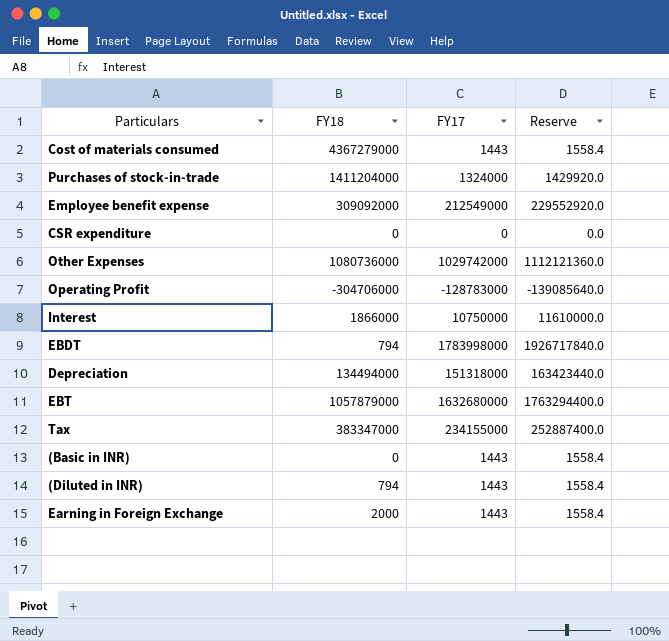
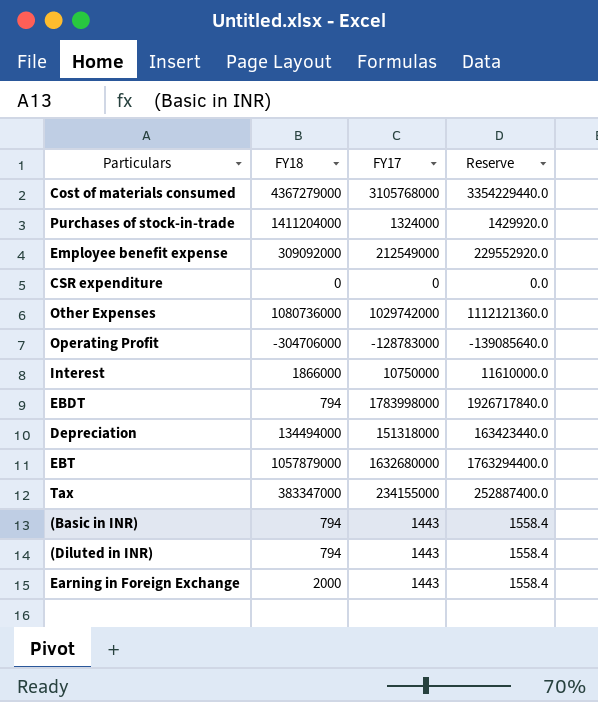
Cost of materials consumed | FY17: 1443 -> 3105768000
Cost of materials consumed | Reserve: 1558.4 -> 3354229440.0
(Basic in INR) | FY18: 0 -> 794

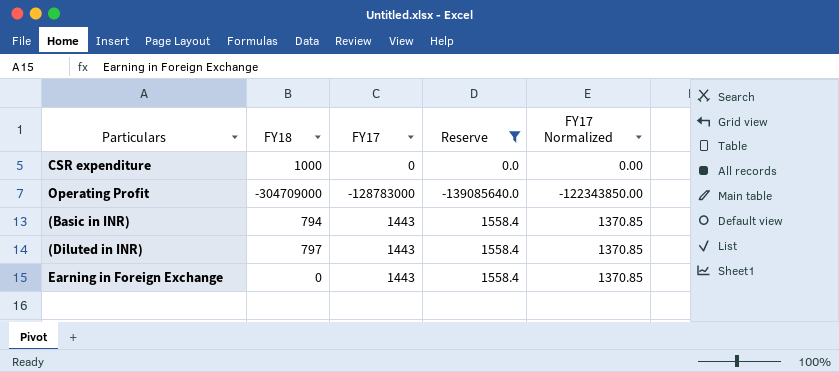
filter: none -> Reserve <= 1558.4
column FY17 Normalized | formula: none -> [FY17] * 0.95
CSR expenditure | FY18: 0 -> 1000
Operating Profit | FY18: -304706000 -> -304709000
(Diluted in INR) | FY18: 794 -> 797
Earning in Foreign Exchange | FY18: 2000 -> 0

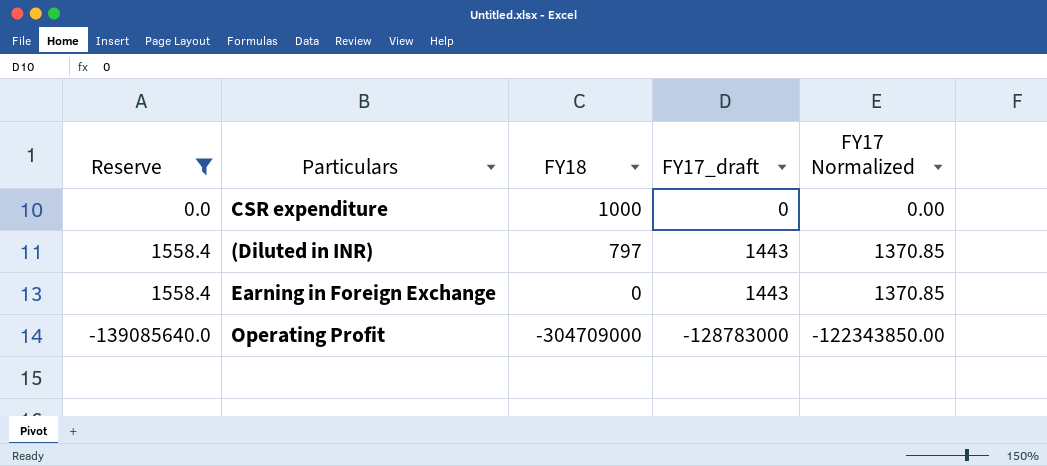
row order: none -> FY18 descending
column Reserve | position: 4 -> 1
column name: FY17 -> FY17_draft
row (Basic in INR): 794 | 1443 | 1558.4 | 1370.85 -> none

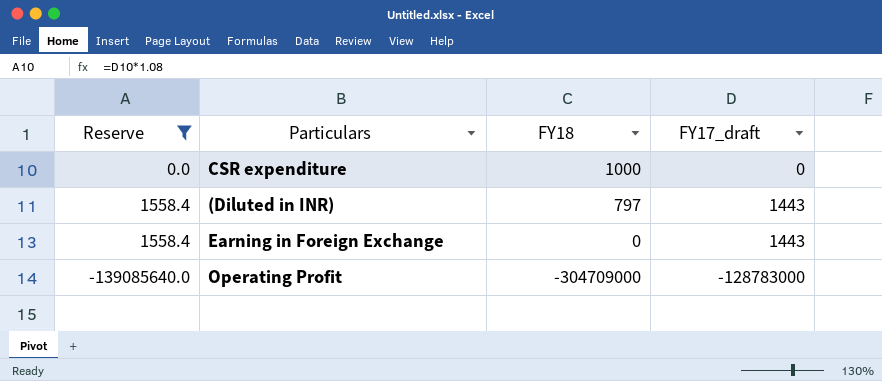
column FY17 Normalized | formula: [FY17_draft] * 0.95 -> none

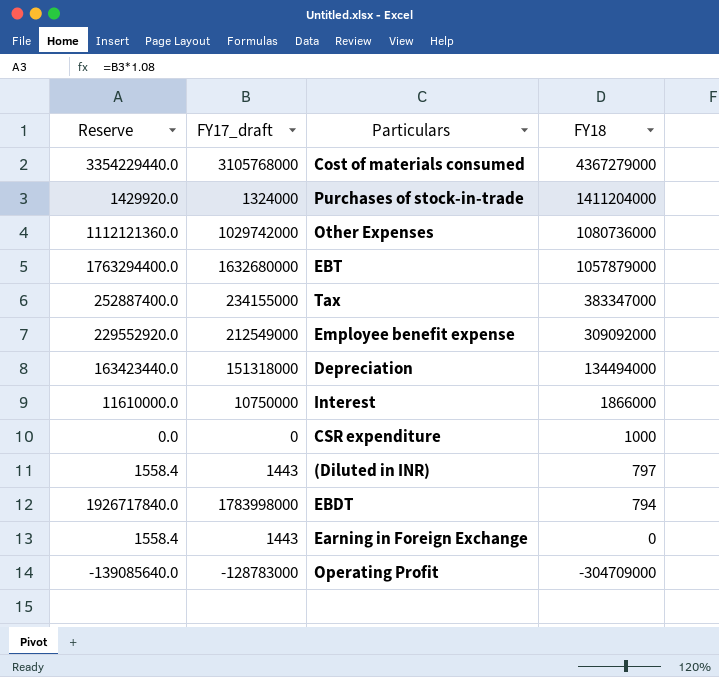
filter: Reserve <= 1558.4 -> none
column FY17_draft | position: 4 -> 2

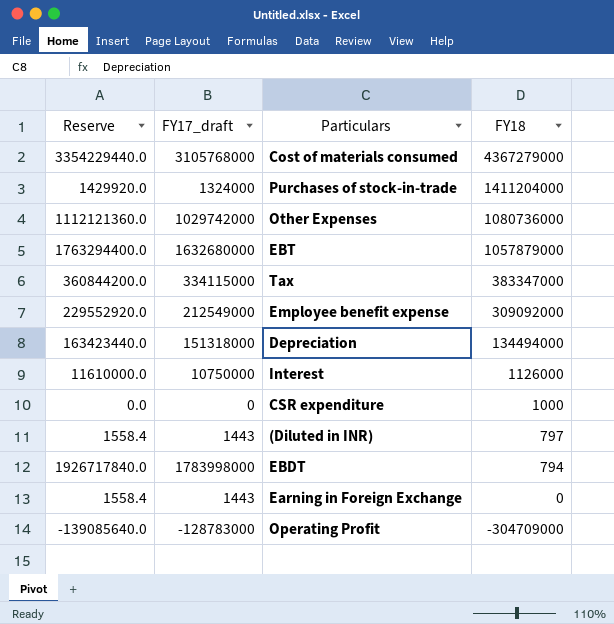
Tax | Reserve: 252887400.0 -> 360844200.0
Tax | FY17_draft: 234155000 -> 334115000
Interest | FY18: 1866000 -> 1126000

